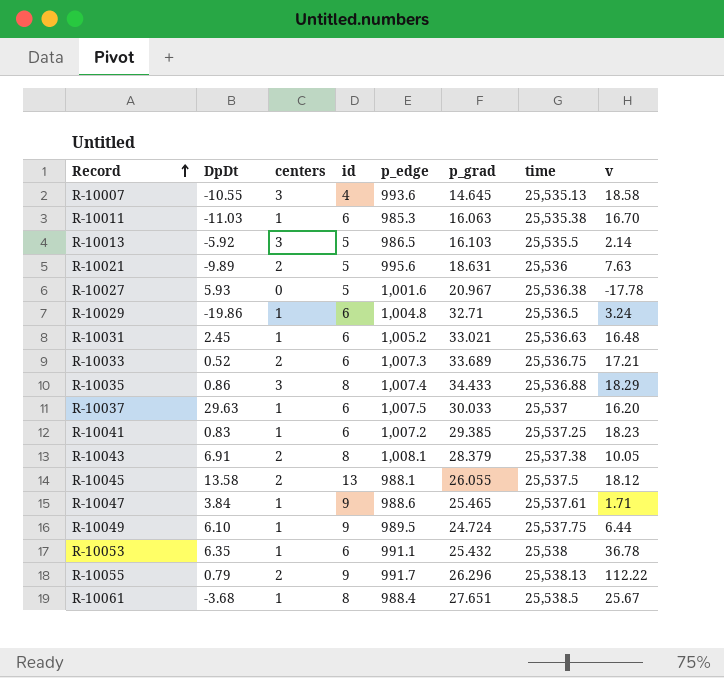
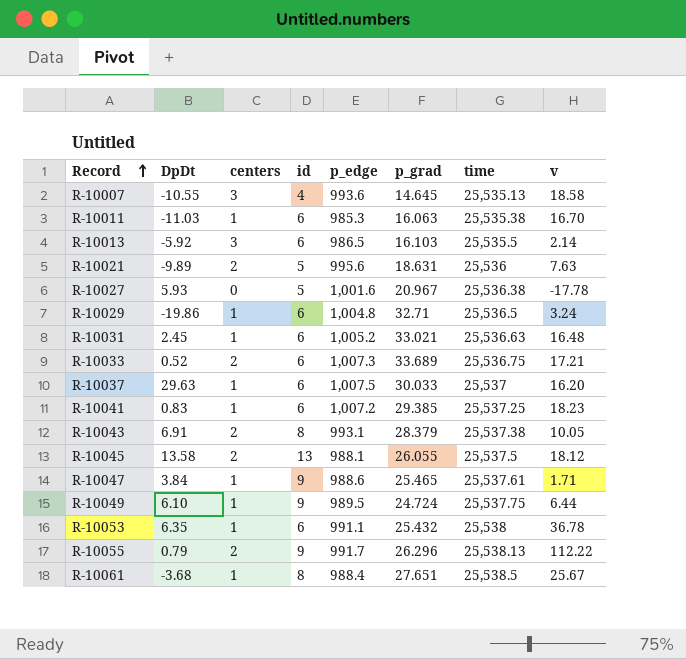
row R-10035: 0.86 | 3 | 8 | 1,007.4 | 34.433 | 25,536.88 | 18.29 -> none
R-10013 | id: 5 -> 6
R-10043 | p_edge: 1,008.1 -> 993.1

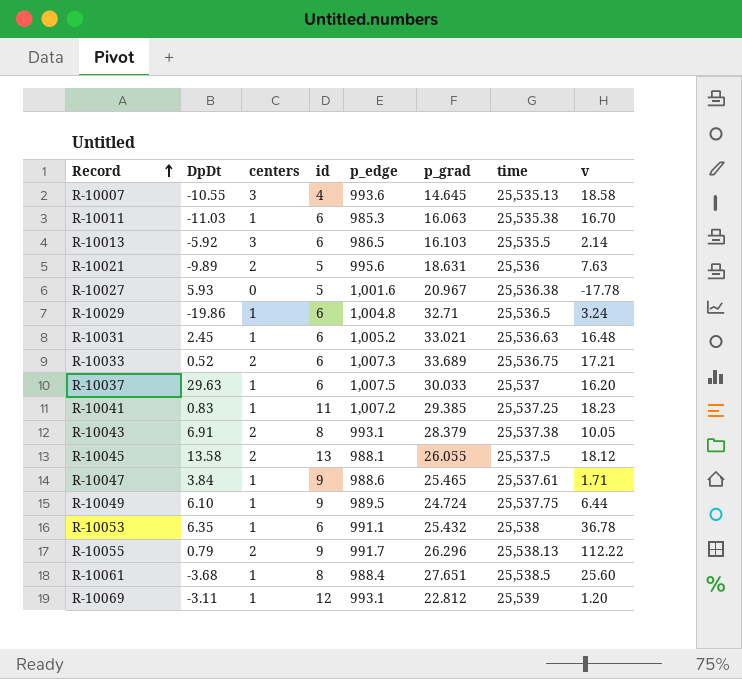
R-10041 | id: 6 -> 11
R-10061 | v: 25.67 -> 25.60
row R-10069: none -> -3.11 | 1 | 12 | 993.1 | 22.812 | 25,539 | 1.20

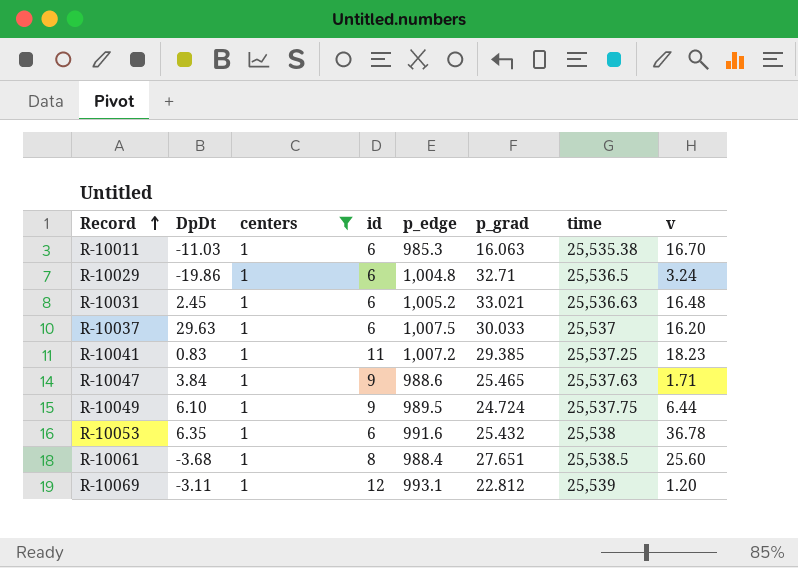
filter: none -> centers = 1
R-10047 | time: 25,537.61 -> 25,537.63
R-10053 | p_edge: 991.1 -> 991.6

